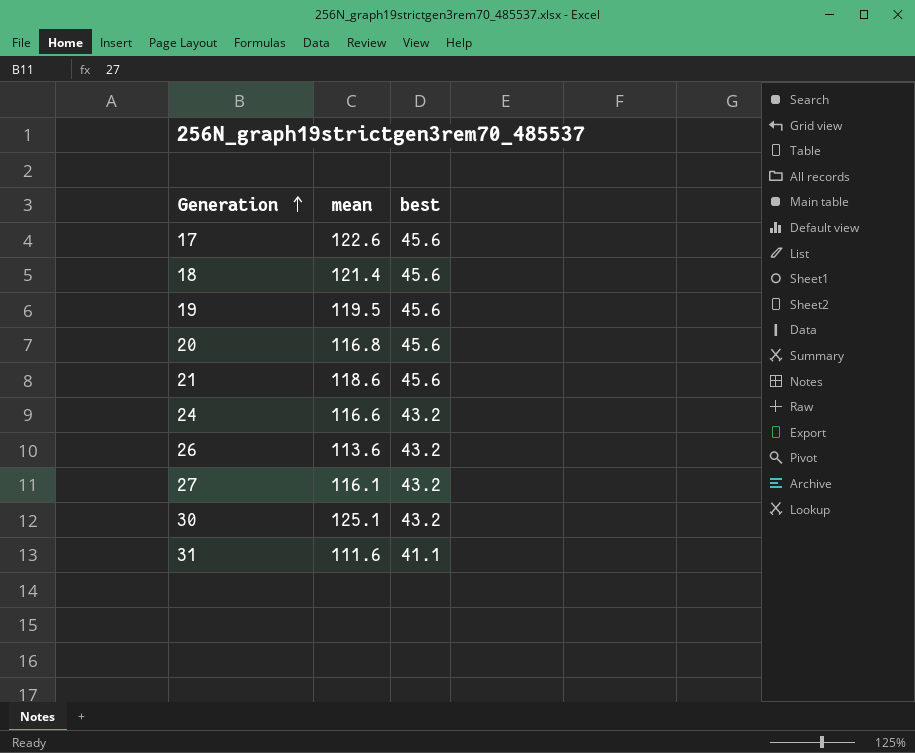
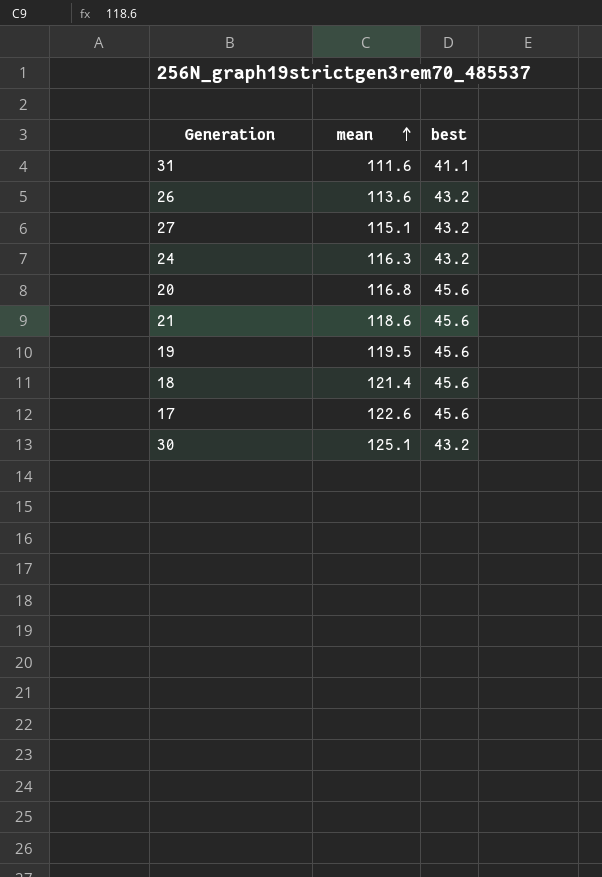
row order: Generation ascending -> mean ascending
27 | mean: 116.1 -> 115.1
24 | mean: 116.6 -> 116.3

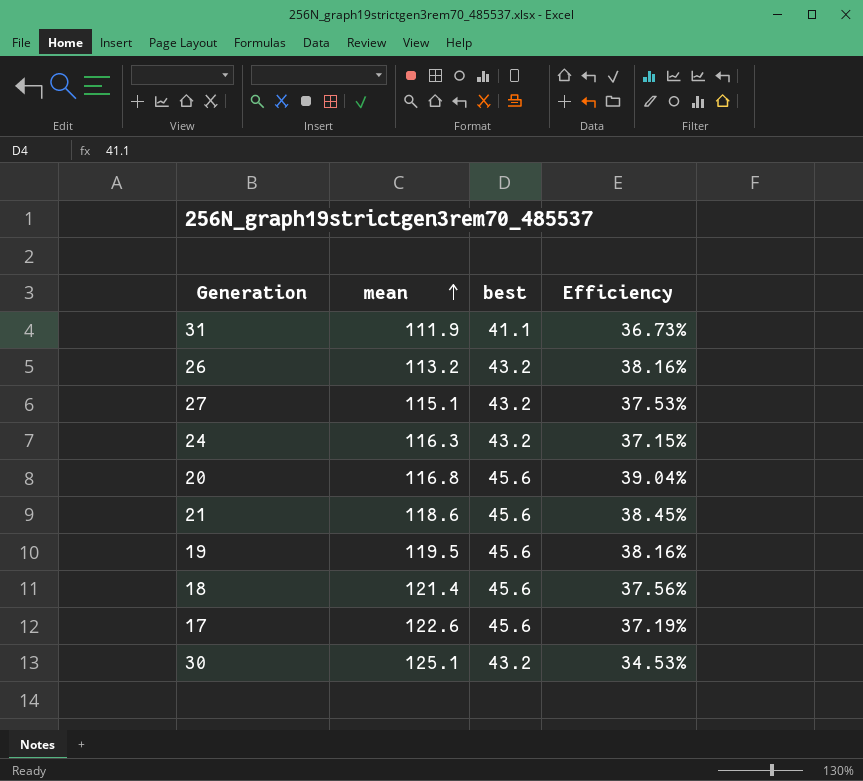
column Efficiency | formula: none -> [best] / [mean]
31 | mean: 111.6 -> 111.9
26 | mean: 113.6 -> 113.2

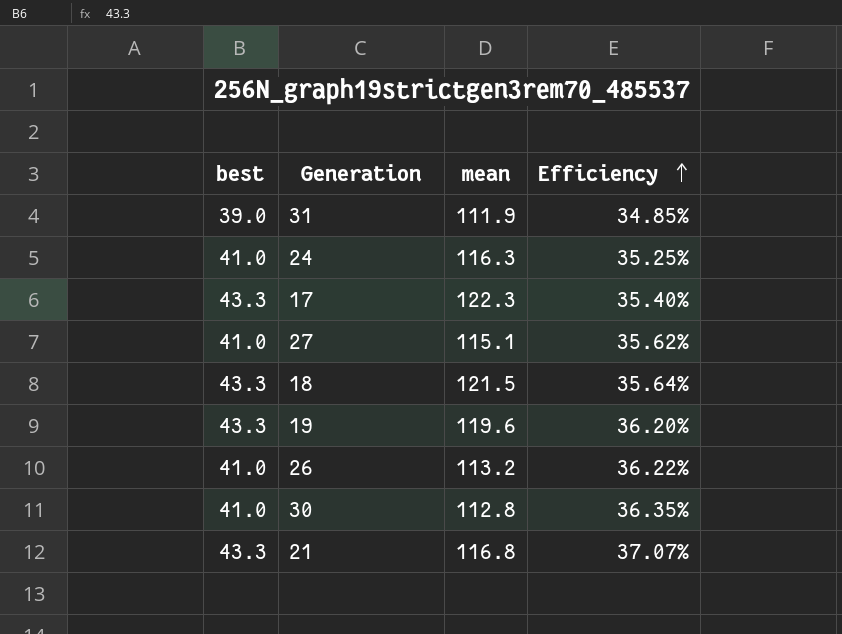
row order: mean ascending -> Efficiency ascending
column best | position: 3 -> 1
row 20: 116.8 | 45.6 | 39.04% -> none
31 | best: 41.1 -> 39.0
31 | Efficiency: 36.73% -> 34.85%
24 | best: 43.2 -> 41.0
24 | Efficiency: 37.15% -> 35.25%
17 | best: 45.6 -> 43.3
17 | mean: 122.6 -> 122.3
17 | Efficiency: 37.19% -> 35.40%
27 | best: 43.2 -> 41.0
27 | Efficiency: 37.53% -> 35.62%
18 | best: 45.6 -> 43.3
18 | mean: 121.4 -> 121.5
18 | Efficiency: 37.56% -> 35.64%
19 | best: 45.6 -> 43.3
19 | mean: 119.5 -> 119.6
19 | Efficiency: 38.16% -> 36.20%
26 | best: 43.2 -> 41.0
26 | Efficiency: 38.16% -> 36.22%
30 | best: 43.2 -> 41.0
30 | mean: 125.1 -> 112.8
30 | Efficiency: 34.53% -> 36.35%
21 | best: 45.6 -> 43.3
21 | mean: 118.6 -> 116.8
21 | Efficiency: 38.45% -> 37.07%

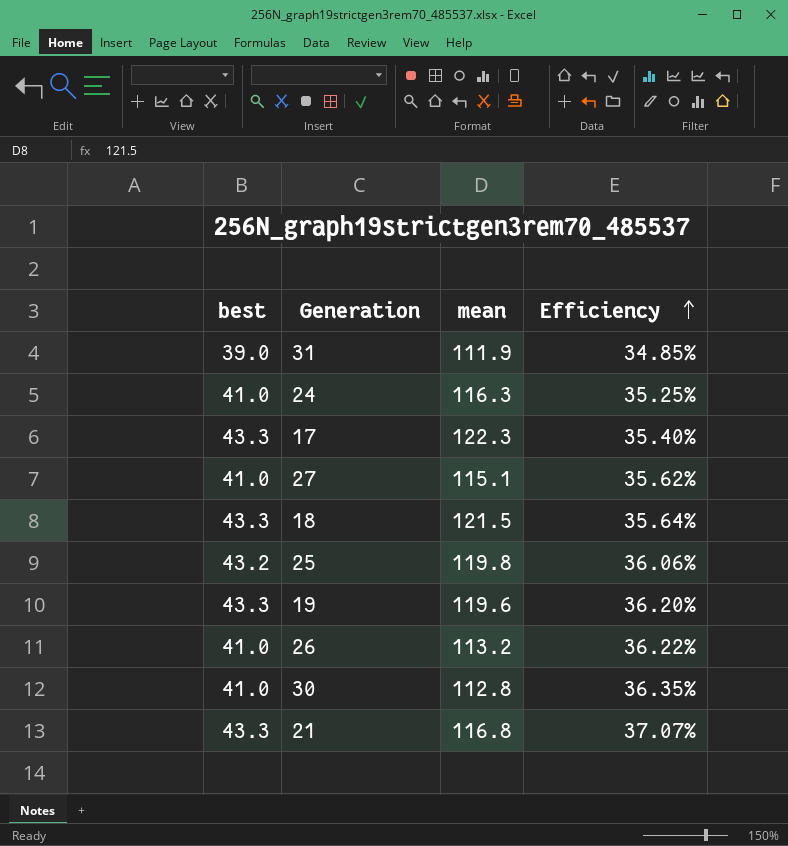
row 25: none -> 43.2 | 119.8 | 36.06%

